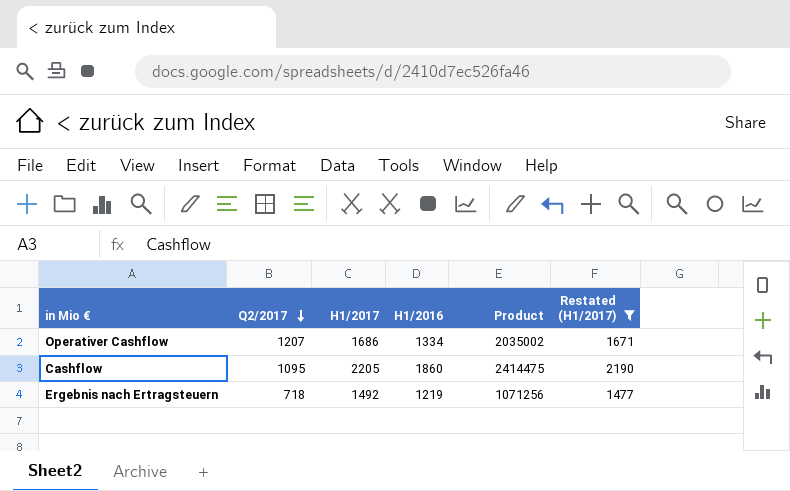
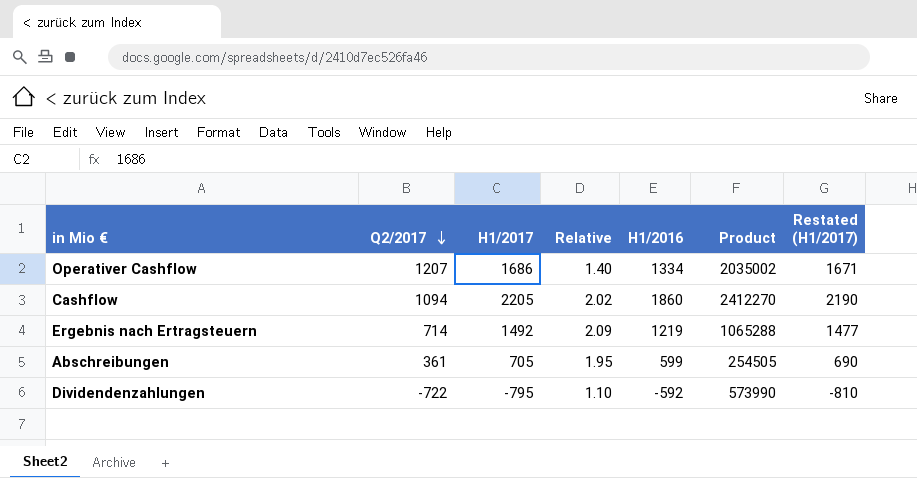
filter: Restated (H1/2017) >= 1477 -> none
column Relative | formula: none -> [H1/2017] / [Q2/2017]
Cashflow | Q2/2017: 1095 -> 1094
Cashflow | Product: 2414475 -> 2412270
Ergebnis nach Ertragsteuern | Q2/2017: 718 -> 714
Ergebnis nach Ertragsteuern | Product: 1071256 -> 1065288

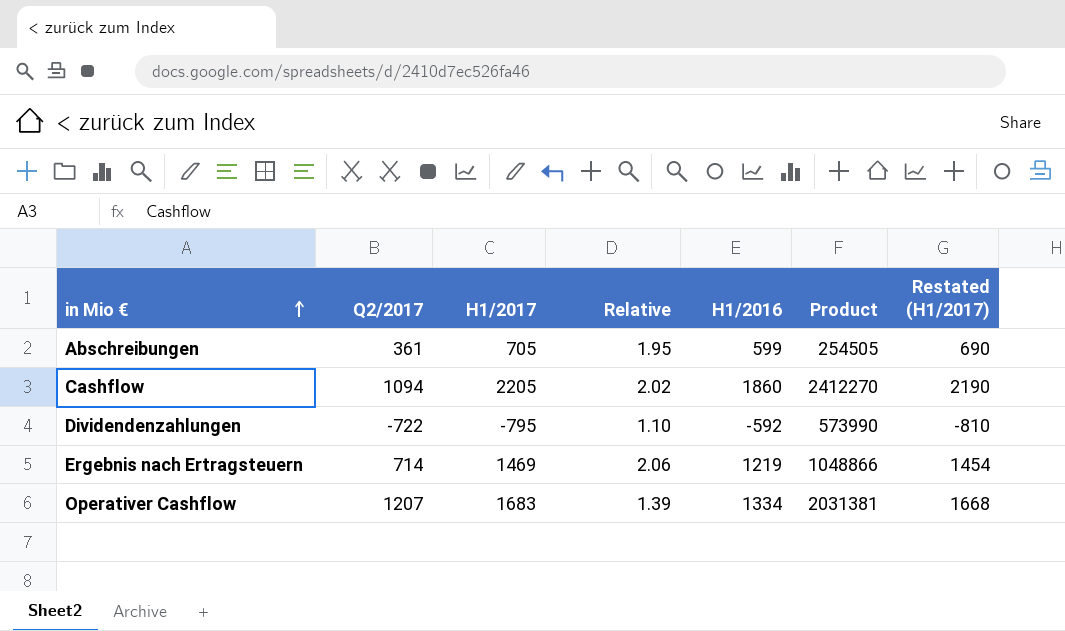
row order: Q2/2017 descending -> in Mio € ascending
Ergebnis nach Ertragsteuern | H1/2017: 1492 -> 1469
Ergebnis nach Ertragsteuern | Relative: 2.09 -> 2.06
Ergebnis nach Ertragsteuern | Product: 1065288 -> 1048866
Ergebnis nach Ertragsteuern | Restated (H1/2017): 1477 -> 1454
Operativer Cashflow | H1/2017: 1686 -> 1683
Operativer Cashflow | Relative: 1.40 -> 1.39
Operativer Cashflow | Product: 2035002 -> 2031381
Operativer Cashflow | Restated (H1/2017): 1671 -> 1668

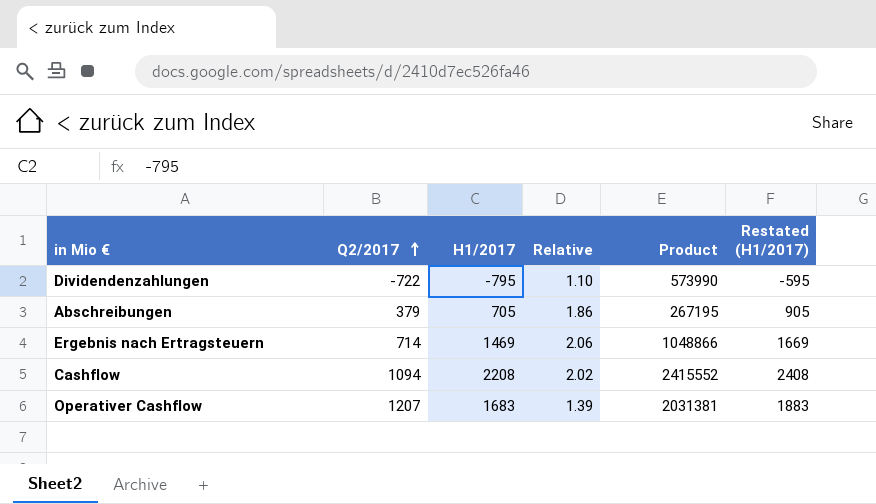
row order: in Mio € ascending -> Q2/2017 ascending
column H1/2016 | position: 5 -> none
column Restated (H1/2017) | formula: [H1/2017] - 15 -> [H1/2017] + 200
Abschreibungen | Q2/2017: 361 -> 379
Abschreibungen | Relative: 1.95 -> 1.86
Abschreibungen | Product: 254505 -> 267195
Cashflow | H1/2017: 2205 -> 2208
Cashflow | Product: 2412270 -> 2415552

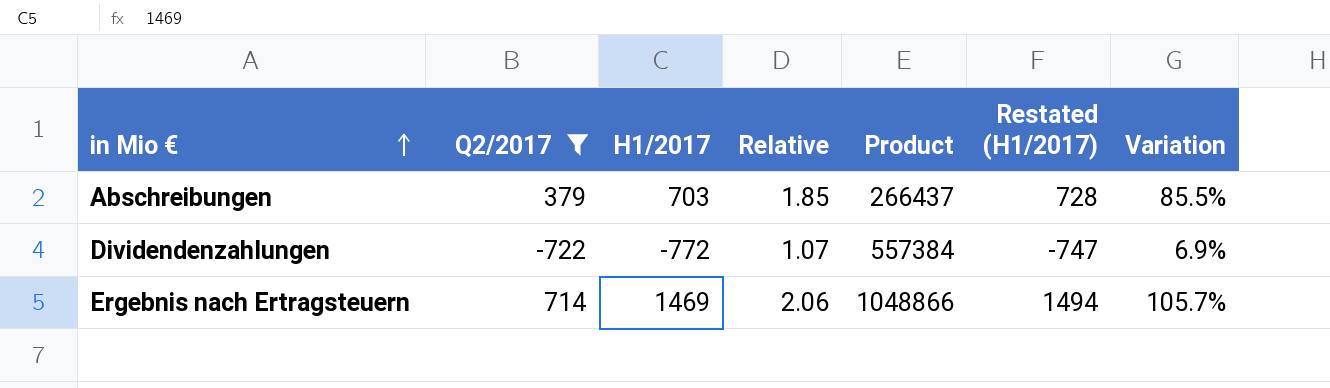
filter: none -> Q2/2017 <= 714
row order: Q2/2017 ascending -> in Mio € ascending
column Restated (H1/2017) | formula: [H1/2017] + 200 -> [H1/2017] + 25
column Variation | formula: none -> ([H1/2017] - [Q2/2017]) / [Q2/2017]
Abschreibungen | H1/2017: 705 -> 703
Abschreibungen | Relative: 1.86 -> 1.85
Abschreibungen | Product: 267195 -> 266437
Dividendenzahlungen | H1/2017: -795 -> -772
Dividendenzahlungen | Relative: 1.10 -> 1.07
Dividendenzahlungen | Product: 573990 -> 557384

